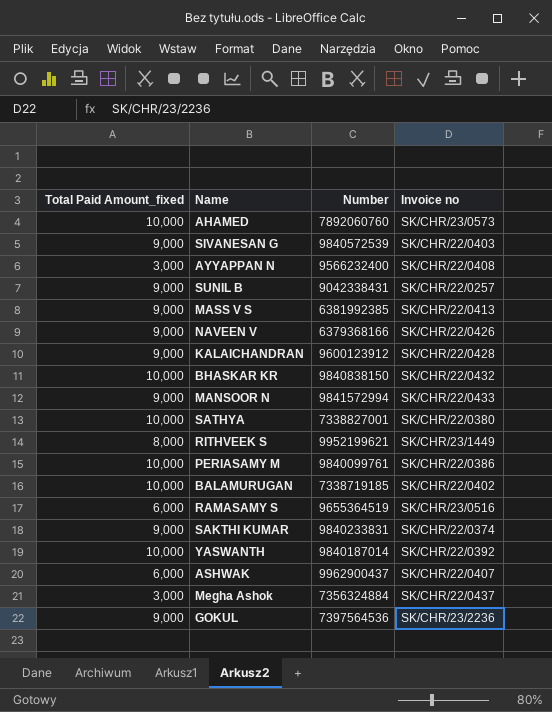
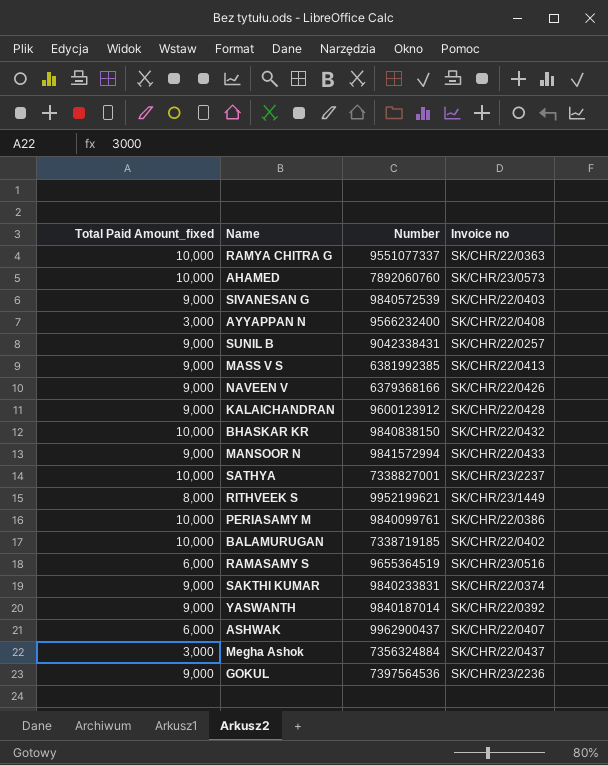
row RAMYA CHITRA G: none -> 10,000 | 9551077337 | SK/CHR/22/0363
SATHYA | Invoice no: SK/CHR/22/0380 -> SK/CHR/23/2237
YASWANTH | Total Paid Amount_fixed: 10,000 -> 9,000

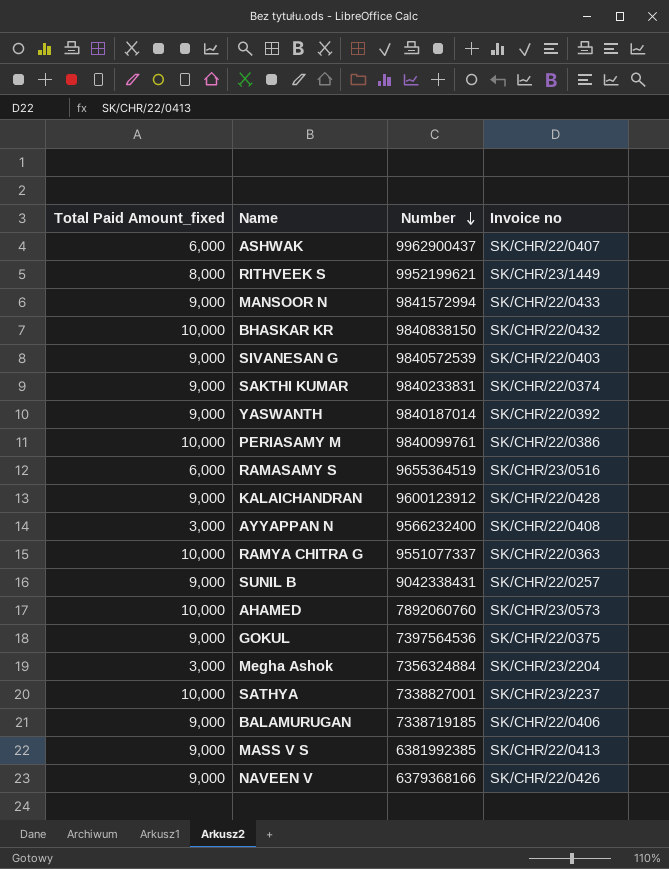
row order: none -> Number descending
GOKUL | Invoice no: SK/CHR/23/2236 -> SK/CHR/22/0375
Megha Ashok | Invoice no: SK/CHR/22/0437 -> SK/CHR/23/2204
BALAMURUGAN | Total Paid Amount_fixed: 10,000 -> 9,000
BALAMURUGAN | Invoice no: SK/CHR/22/0402 -> SK/CHR/22/0406

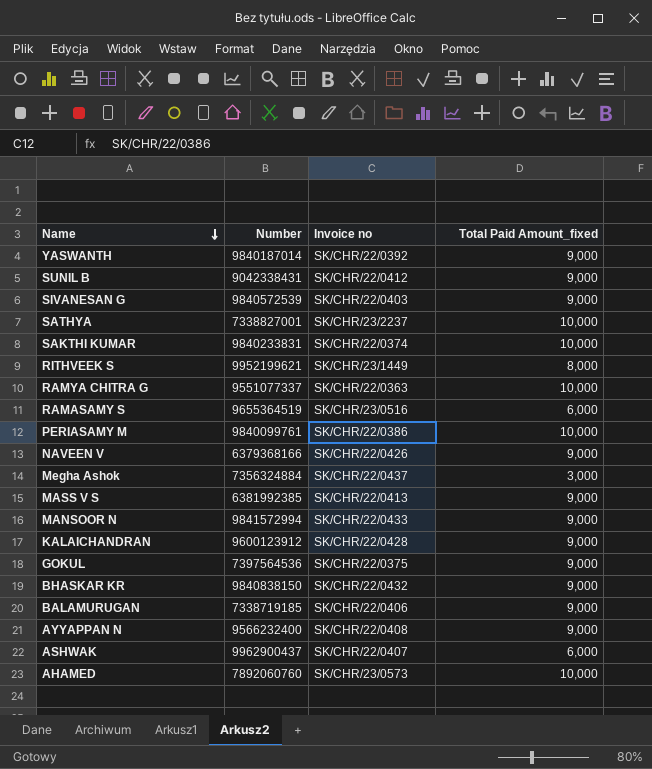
row order: Number descending -> Name descending
column Total Paid Amount_fixed | position: 1 -> 4
SUNIL B | Invoice no: SK/CHR/22/0257 -> SK/CHR/22/0412
SAKTHI KUMAR | Total Paid Amount_fixed: 9,000 -> 10,000
Megha Ashok | Invoice no: SK/CHR/23/2204 -> SK/CHR/22/0437
BHASKAR KR | Total Paid Amount_fixed: 10,000 -> 9,000
AYYAPPAN N | Total Paid Amount_fixed: 3,000 -> 9,000

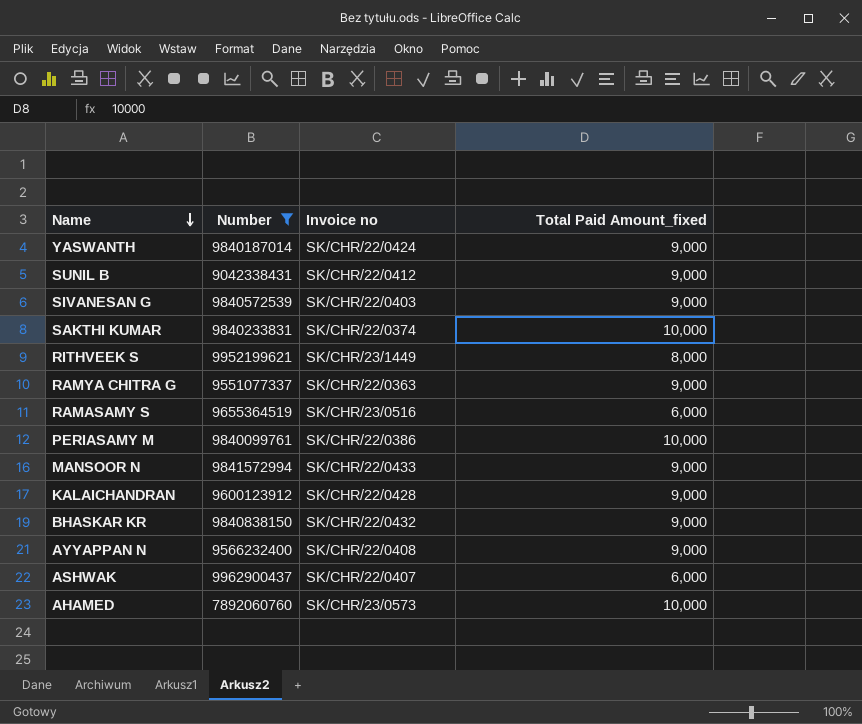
filter: none -> Number >= 7892060760
YASWANTH | Invoice no: SK/CHR/22/0392 -> SK/CHR/22/0424
RAMYA CHITRA G | Total Paid Amount_fixed: 10,000 -> 9,000

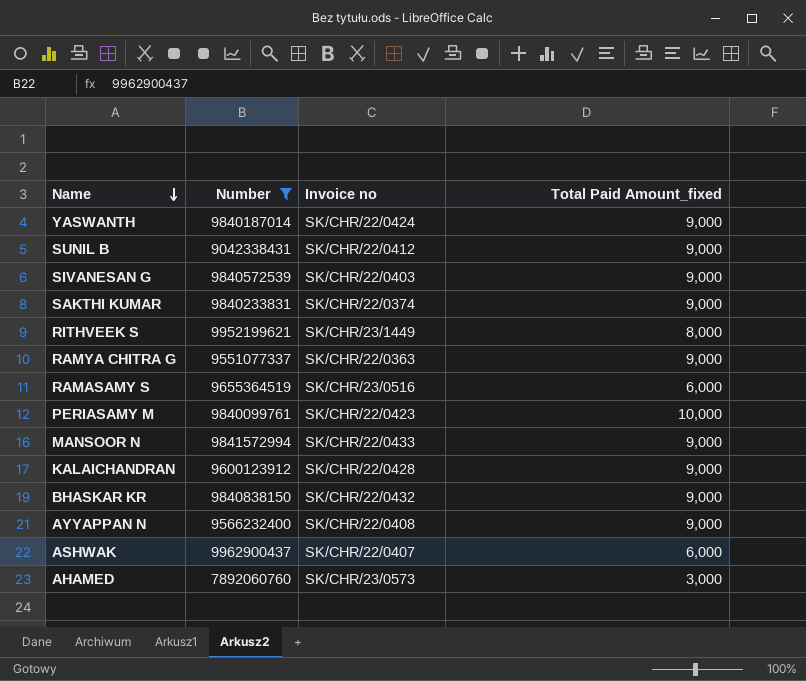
SAKTHI KUMAR | Total Paid Amount_fixed: 10,000 -> 9,000
PERIASAMY M | Invoice no: SK/CHR/22/0386 -> SK/CHR/22/0423
AHAMED | Total Paid Amount_fixed: 10,000 -> 3,000

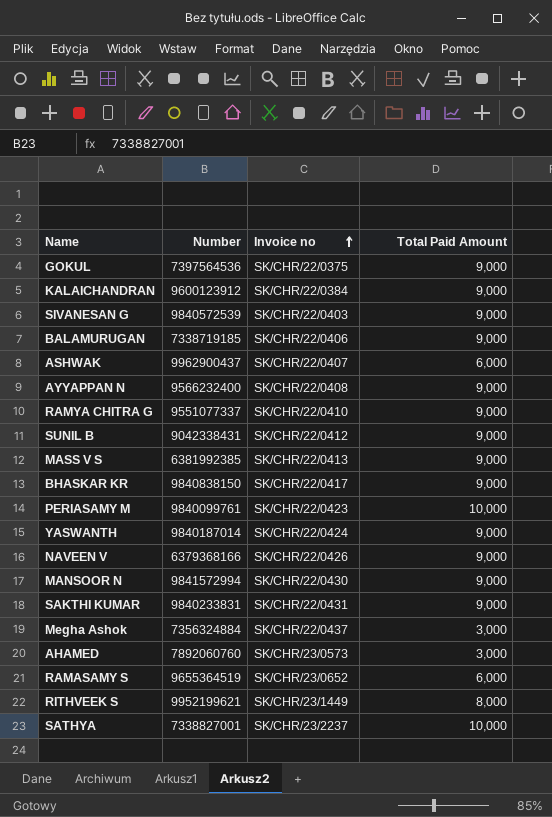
filter: Number >= 7892060760 -> none
row order: Name descending -> Invoice no ascending
column name: Total Paid Amount_fixed -> Total Paid Amount
KALAICHANDRAN | Invoice no: SK/CHR/22/0428 -> SK/CHR/22/0384
RAMYA CHITRA G | Invoice no: SK/CHR/22/0363 -> SK/CHR/22/0410
BHASKAR KR | Invoice no: SK/CHR/22/0432 -> SK/CHR/22/0417
MANSOOR N | Invoice no: SK/CHR/22/0433 -> SK/CHR/22/0430
SAKTHI KUMAR | Invoice no: SK/CHR/22/0374 -> SK/CHR/22/0431
RAMASAMY S | Invoice no: SK/CHR/23/0516 -> SK/CHR/23/0652

